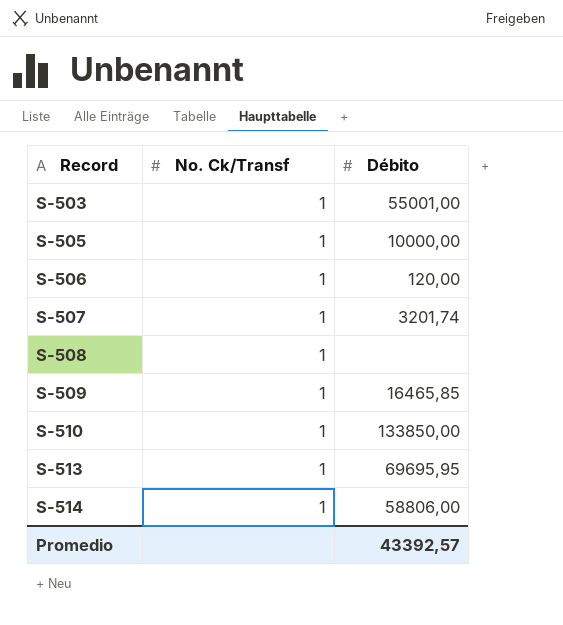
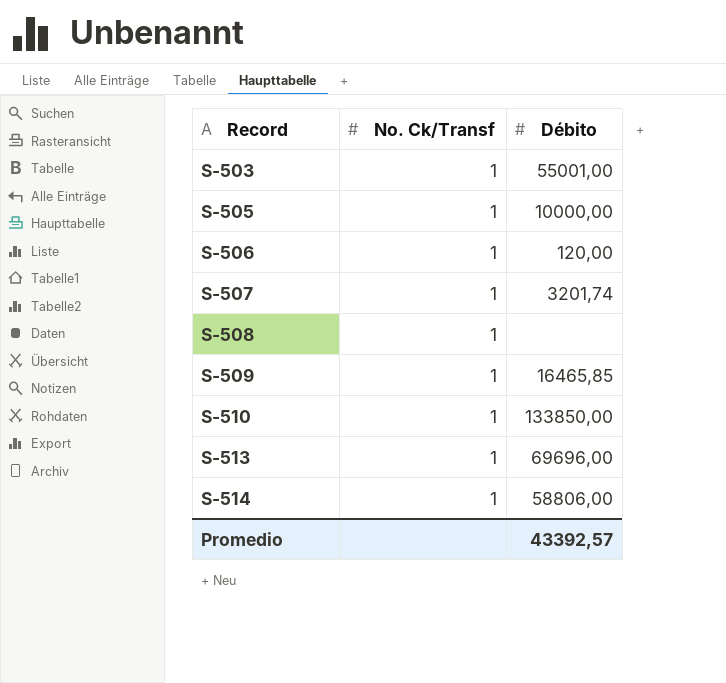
S-513 | Débito: 69695,95 -> 69696,00

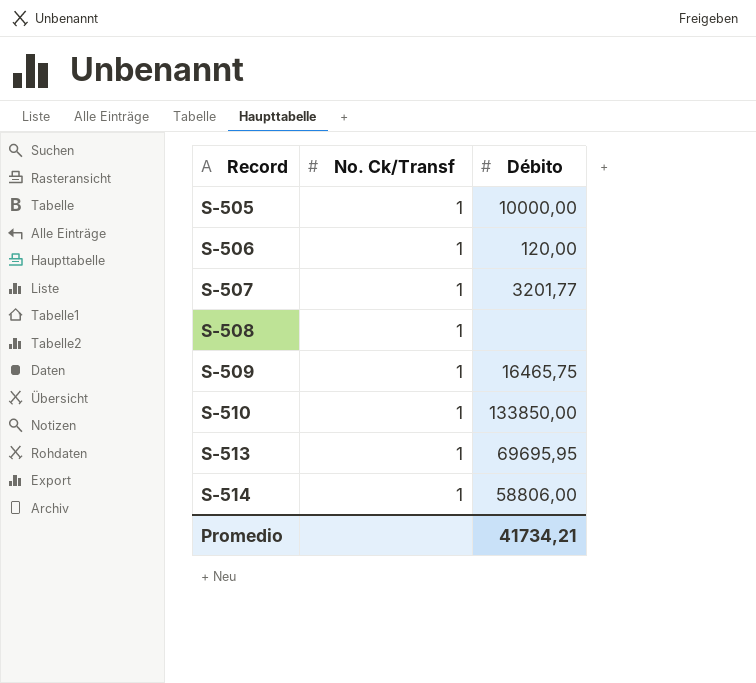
row S-503: 1 | 55001,00 -> none
S-507 | Débito: 3201,74 -> 3201,77
S-509 | Débito: 16465,85 -> 16465,75
S-513 | Débito: 69696,00 -> 69695,95
Promedio | Débito: 43392,57 -> 41734,21

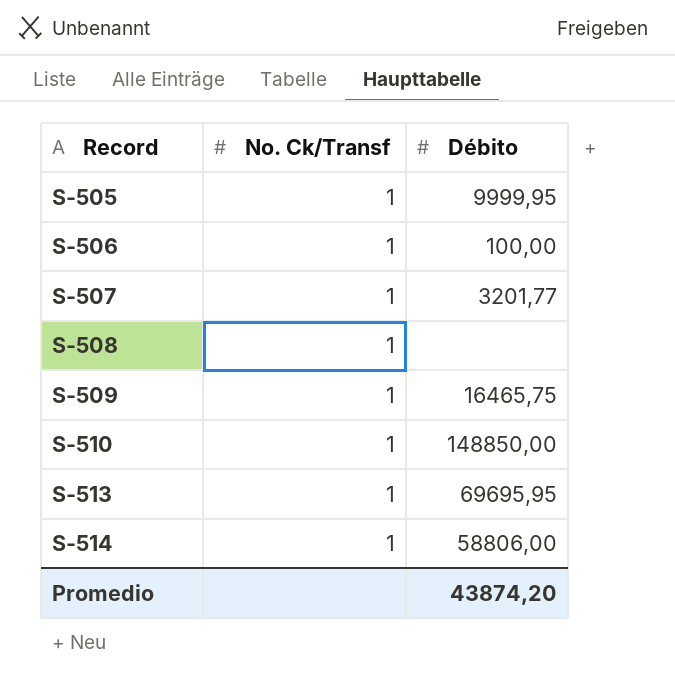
S-505 | Débito: 10000,00 -> 9999,95
S-506 | Débito: 120,00 -> 100,00
S-510 | Débito: 133850,00 -> 148850,00
Promedio | Débito: 41734,21 -> 43874,20

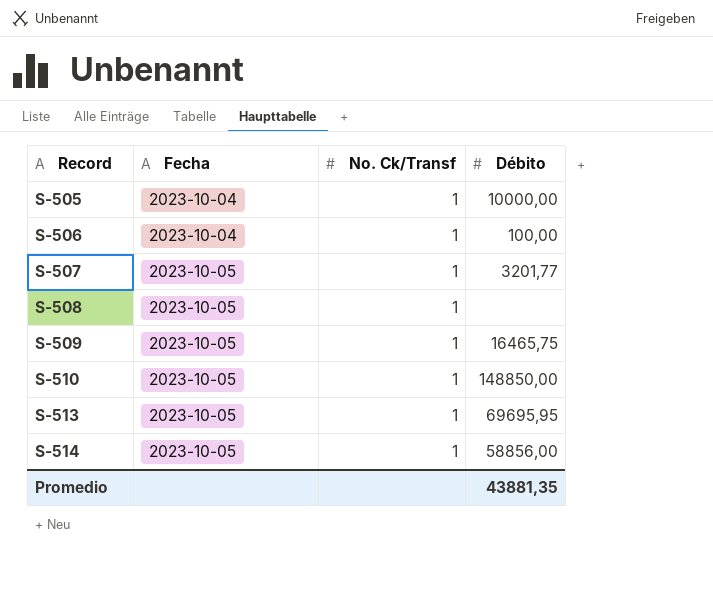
column Fecha | position: none -> 2
S-505 | Débito: 9999,95 -> 10000,00
S-514 | Débito: 58806,00 -> 58856,00
Promedio | Débito: 43874,20 -> 43881,35

